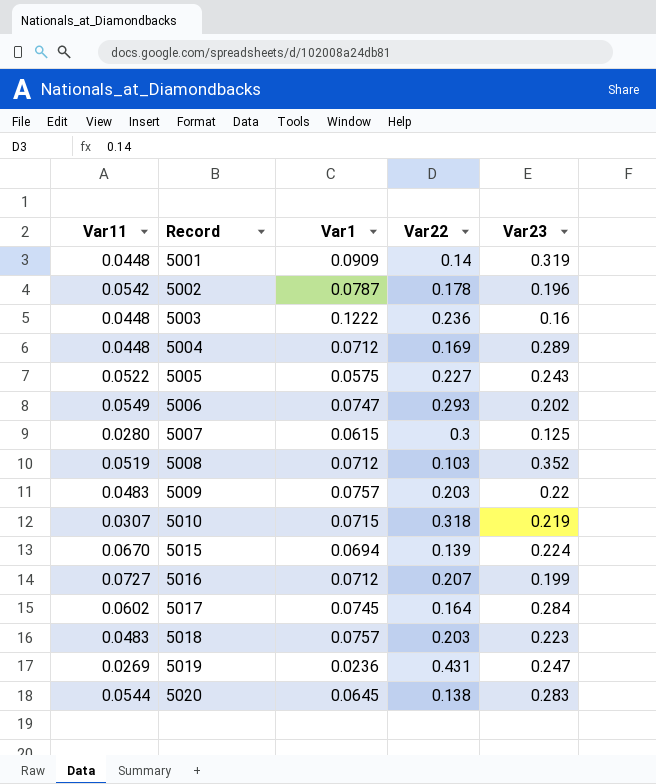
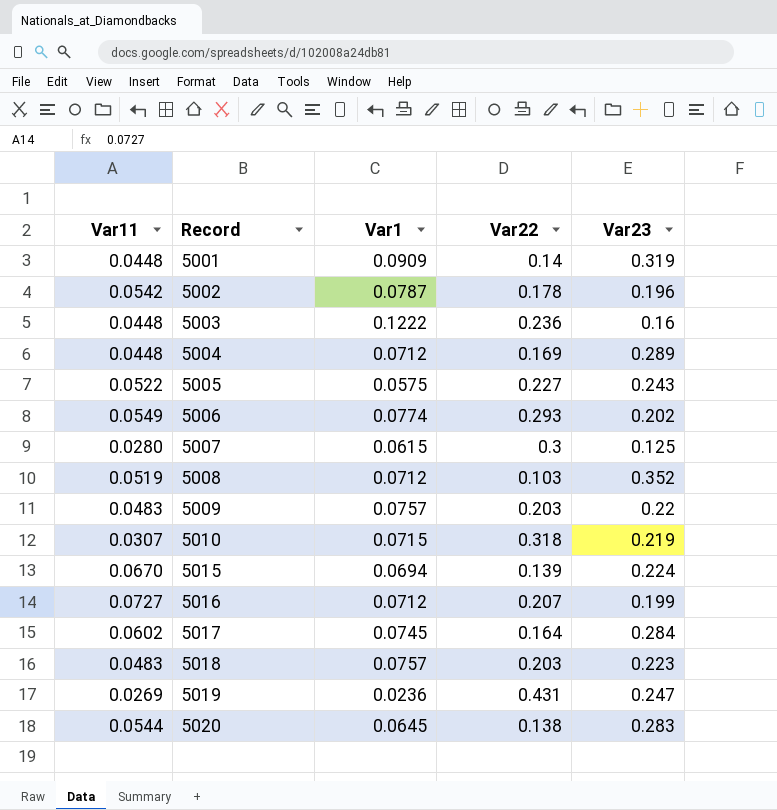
5006 | Var1: 0.0747 -> 0.0774

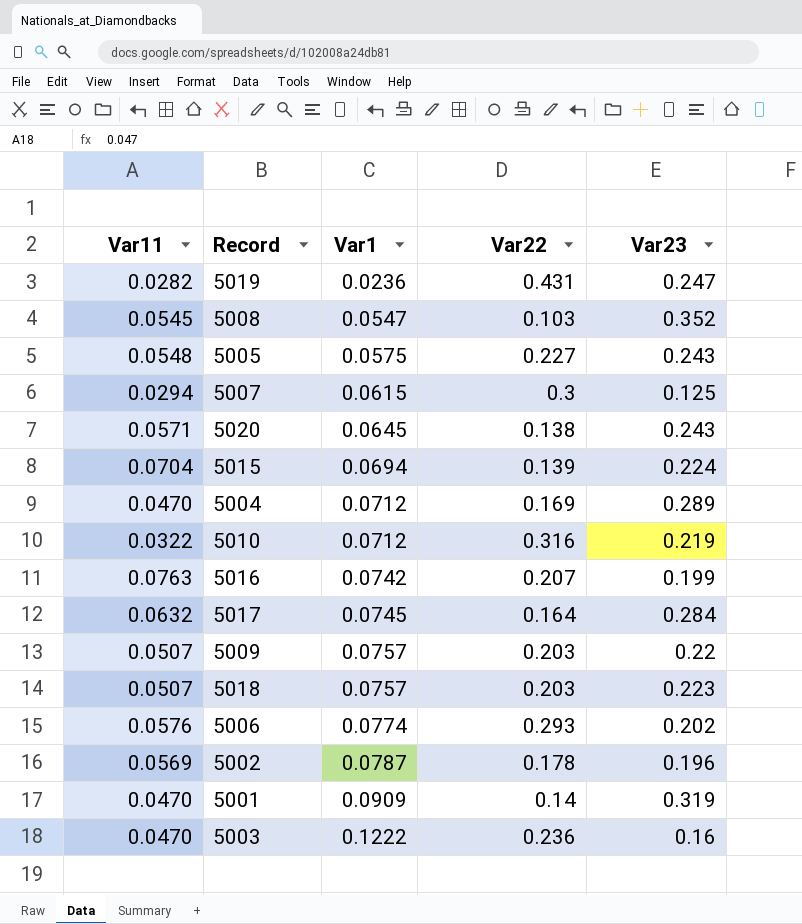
row order: Record ascending -> Var1 ascending
5019 | Var11: 0.0269 -> 0.0282
5008 | Var11: 0.0519 -> 0.0545
5008 | Var1: 0.0712 -> 0.0547
5005 | Var11: 0.0522 -> 0.0548
5007 | Var11: 0.0280 -> 0.0294
5020 | Var11: 0.0544 -> 0.0571
5020 | Var23: 0.283 -> 0.243
5015 | Var11: 0.0670 -> 0.0704
5004 | Var11: 0.0448 -> 0.0470
5010 | Var11: 0.0307 -> 0.0322
5010 | Var1: 0.0715 -> 0.0712
5010 | Var22: 0.318 -> 0.316
5016 | Var11: 0.0727 -> 0.0763
5016 | Var1: 0.0712 -> 0.0742
5017 | Var11: 0.0602 -> 0.0632
5009 | Var11: 0.0483 -> 0.0507
5018 | Var11: 0.0483 -> 0.0507
5006 | Var11: 0.0549 -> 0.0576
5002 | Var11: 0.0542 -> 0.0569
5001 | Var11: 0.0448 -> 0.0470
5003 | Var11: 0.0448 -> 0.0470

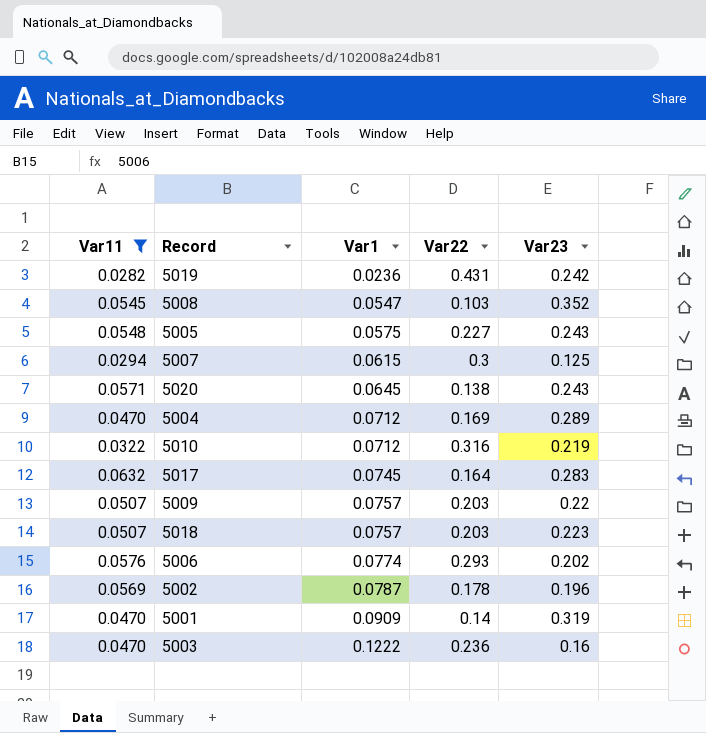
filter: none -> Var11 <= 0.0632
5019 | Var23: 0.247 -> 0.242
5017 | Var23: 0.284 -> 0.283

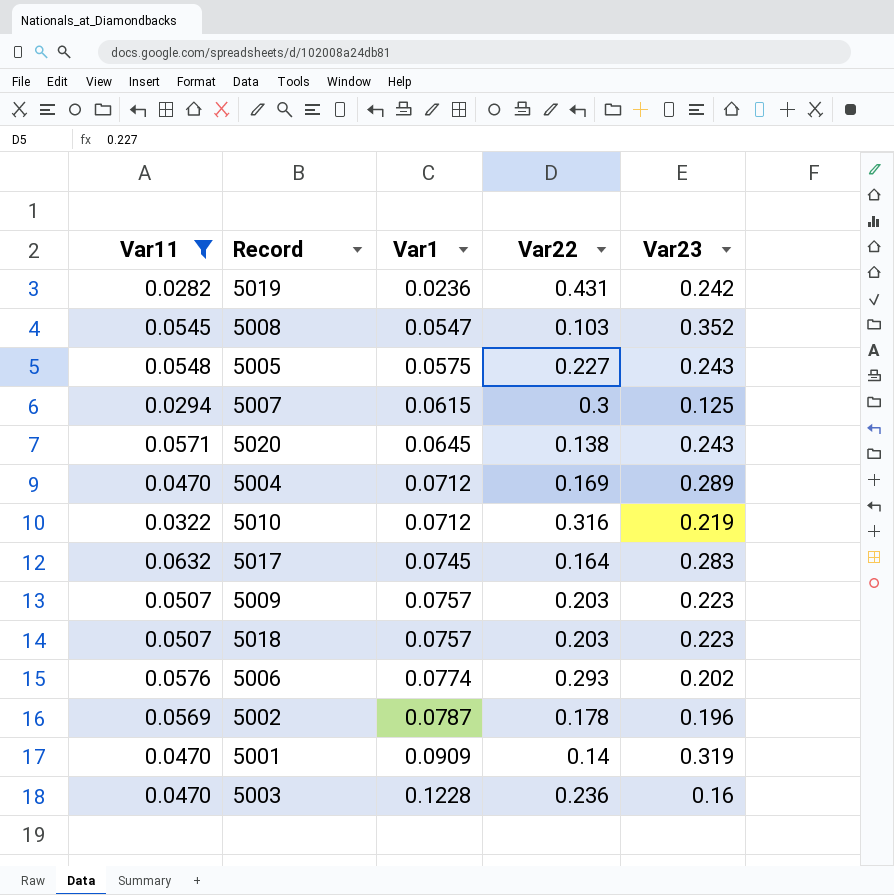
5009 | Var23: 0.22 -> 0.223
5003 | Var1: 0.1222 -> 0.1228

